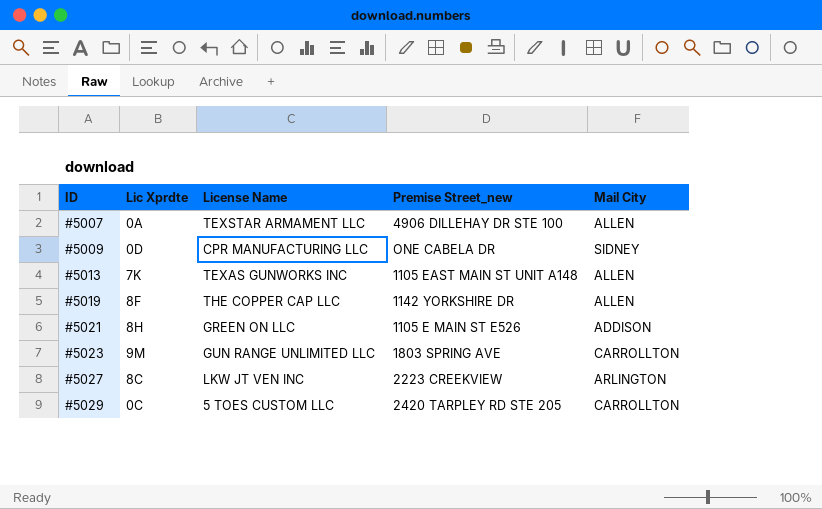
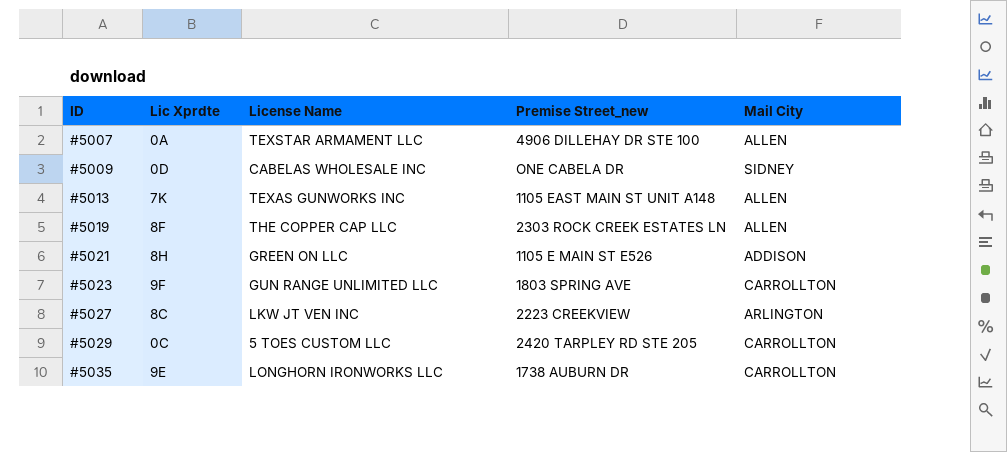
#5009 | License Name: CPR MANUFACTURING LLC -> CABELAS WHOLESALE INC
#5019 | Premise Street_new: 1142 YORKSHIRE DR -> 2303 ROCK CREEK ESTATES LN
#5023 | Lic Xprdte: 9M -> 9F
row #5035: none -> 9E | LONGHORN IRONWORKS LLC | 1738 AUBURN DR | CARROLLTON

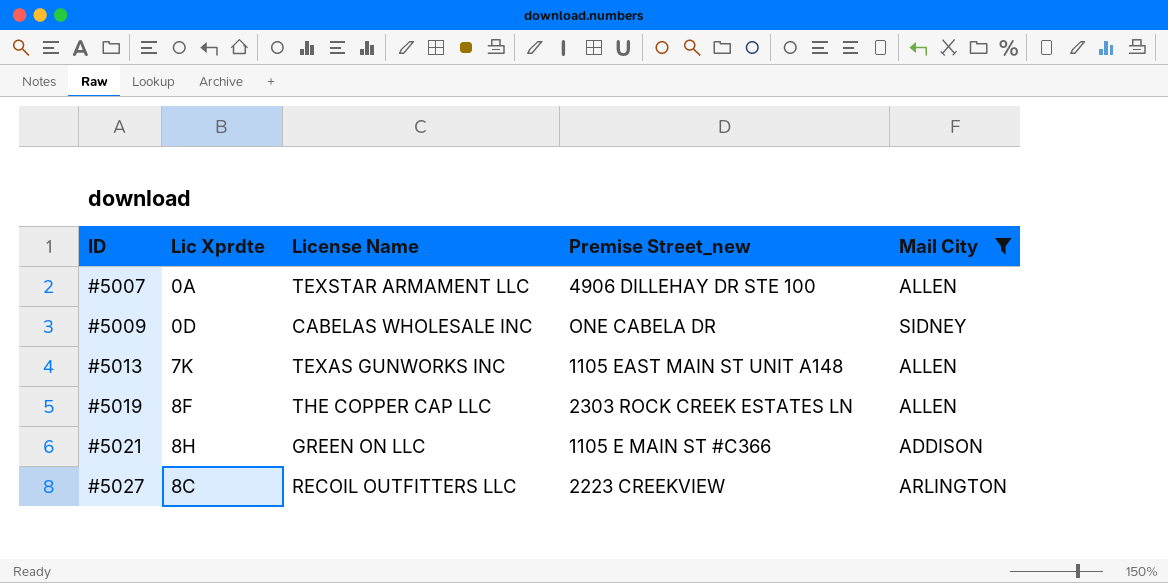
filter: none -> Mail City != CARROLLTON
#5021 | Premise Street_new: 1105 E MAIN ST E526 -> 1105 E MAIN ST #C366
#5027 | License Name: LKW JT VEN INC -> RECOIL OUTFITTERS LLC

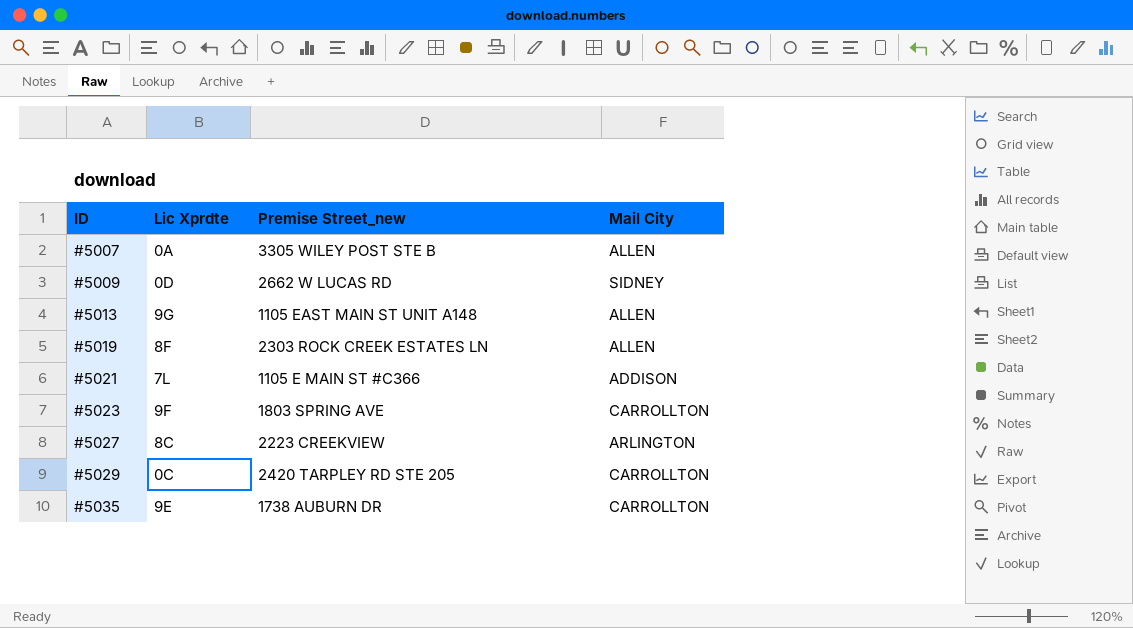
filter: Mail City != CARROLLTON -> none
column License Name | position: 3 -> none
#5007 | Premise Street_new: 4906 DILLEHAY DR STE 100 -> 3305 WILEY POST STE B
#5009 | Premise Street_new: ONE CABELA DR -> 2662 W LUCAS RD
#5013 | Lic Xprdte: 7K -> 9G
#5021 | Lic Xprdte: 8H -> 7L

